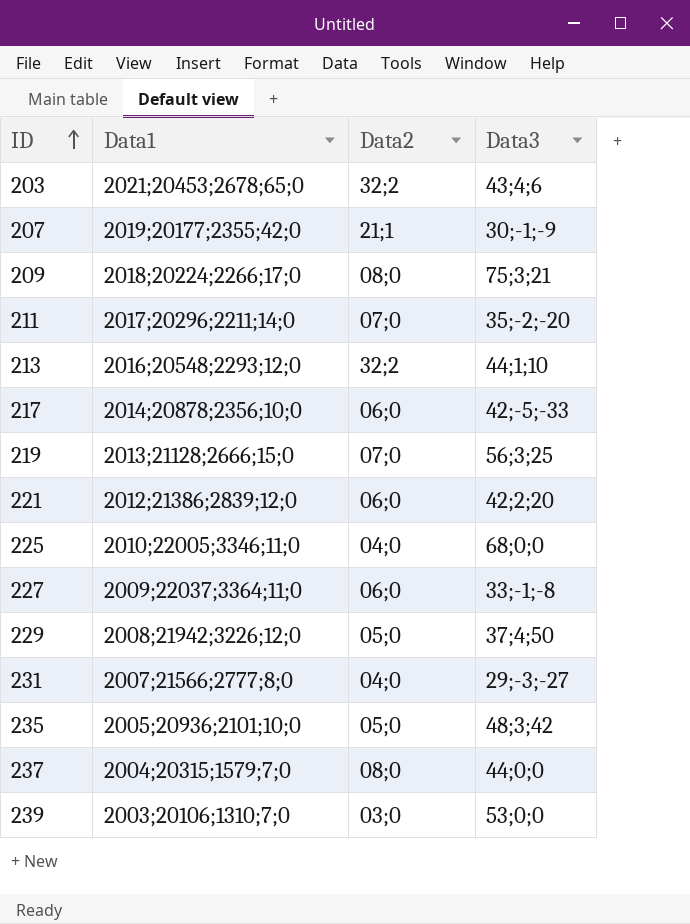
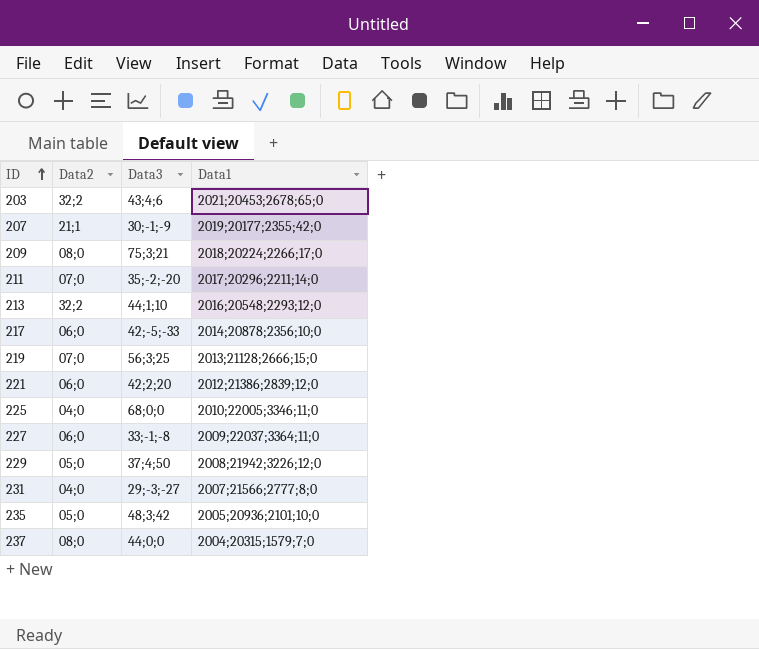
column Data1 | position: 2 -> 4
row 239: 2003;20106;1310;7;0 | 03;0 | 53;0;0 -> none

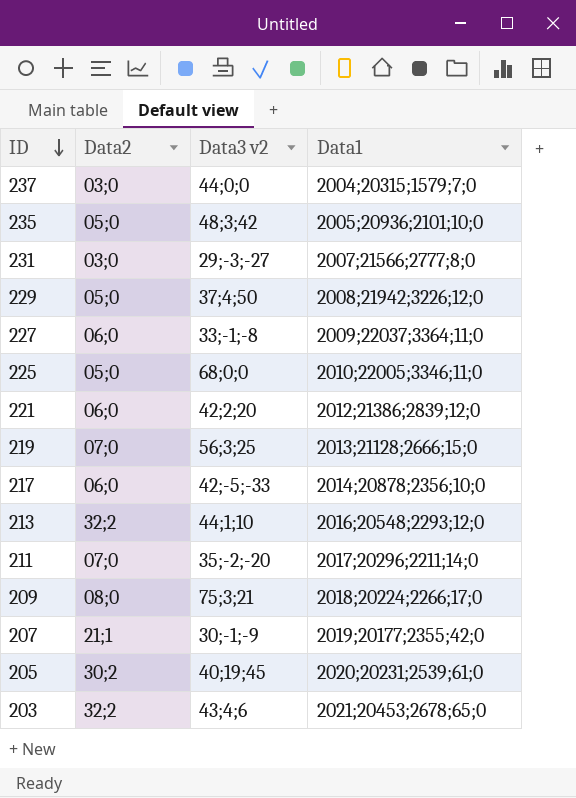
row order: ID ascending -> ID descending
column name: Data3 -> Data3 v2
237 | Data2: 08;0 -> 03;0
231 | Data2: 04;0 -> 03;0
225 | Data2: 04;0 -> 05;0
row 205: none -> 30;2 | 40;19;45 | 2020;20231;2539;61;0

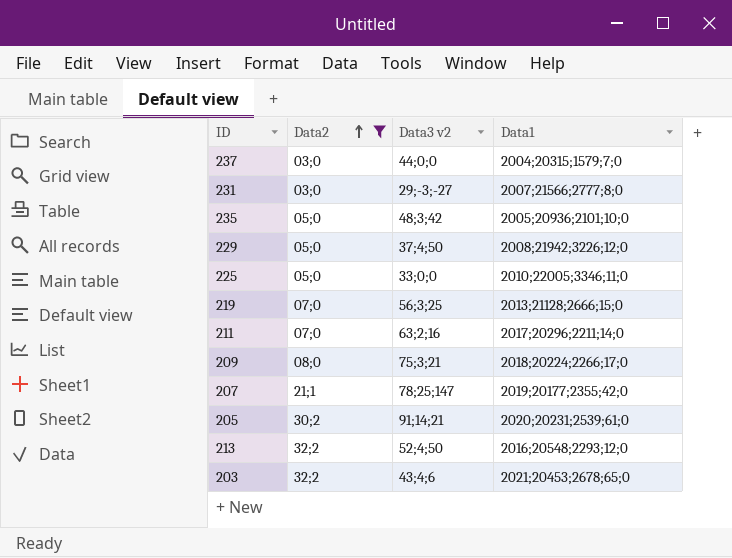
filter: none -> Data2 != 06;0
row order: ID descending -> Data2 ascending
225 | Data3 v2: 68;0;0 -> 33;0;0
211 | Data3 v2: 35;-2;-20 -> 63;2;16
207 | Data3 v2: 30;-1;-9 -> 78;25;147
205 | Data3 v2: 40;19;45 -> 91;14;21
213 | Data3 v2: 44;1;10 -> 52;4;50

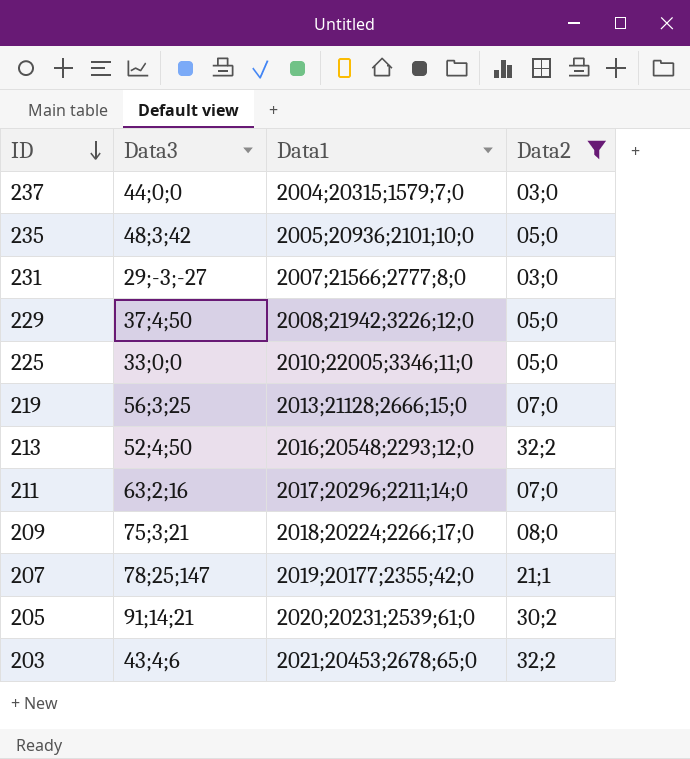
row order: Data2 ascending -> ID descending
column name: Data3 v2 -> Data3
column Data2 | position: 2 -> 4

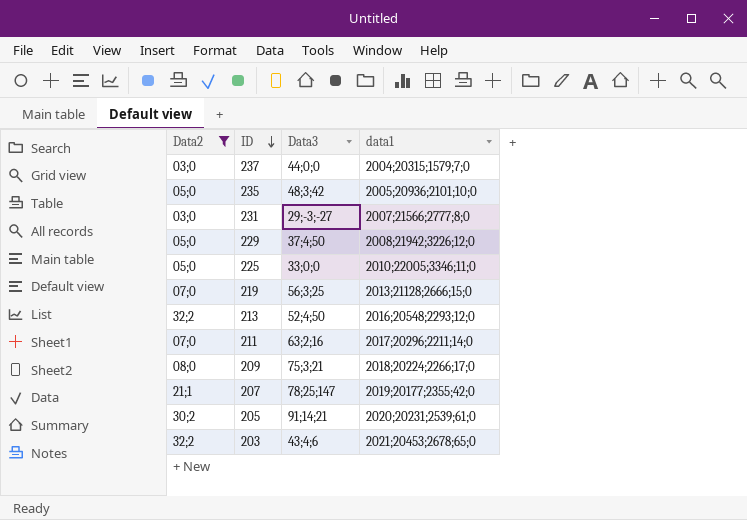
column Data2 | position: 4 -> 1
column name: Data1 -> data1

